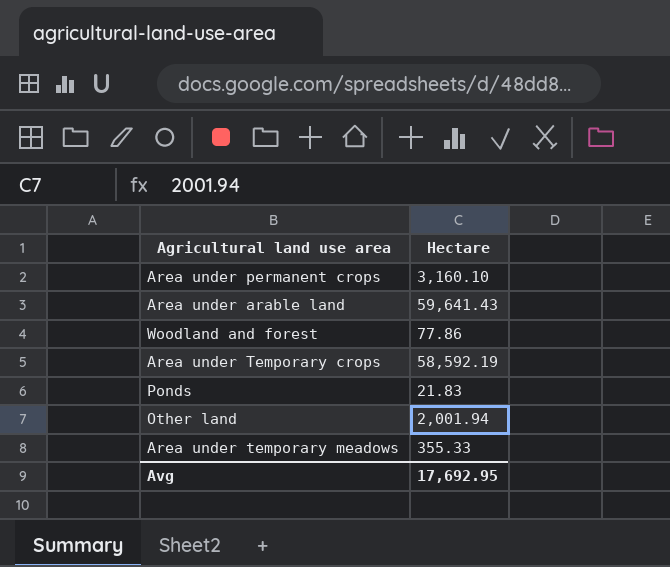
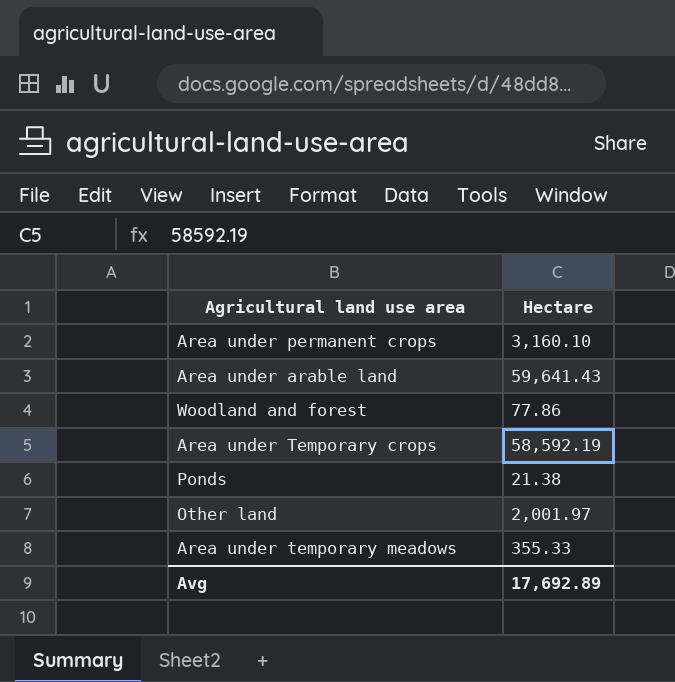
Ponds | Hectare: 21.83 -> 21.38
Other land | Hectare: 2,001.94 -> 2,001.97
Avg | Hectare: 17,692.95 -> 17,692.89

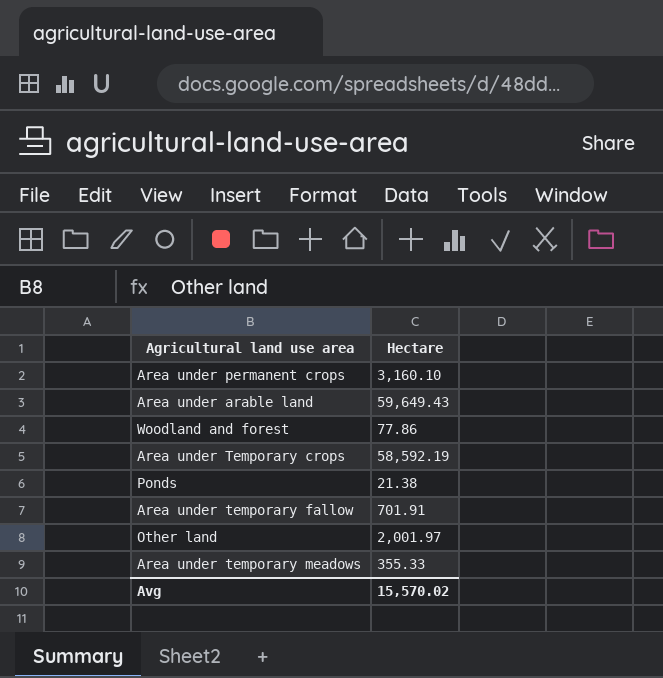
Area under arable land | Hectare: 59,641.43 -> 59,649.43
row Area under temporary fallow: none -> 701.91
Avg | Hectare: 17,692.89 -> 15,570.02

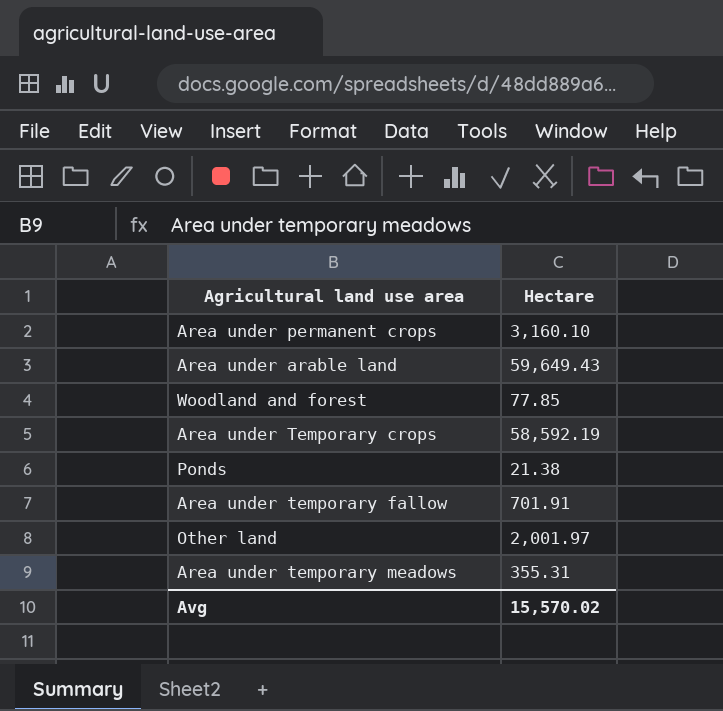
Woodland and forest | Hectare: 77.86 -> 77.85
Area under temporary meadows | Hectare: 355.33 -> 355.31

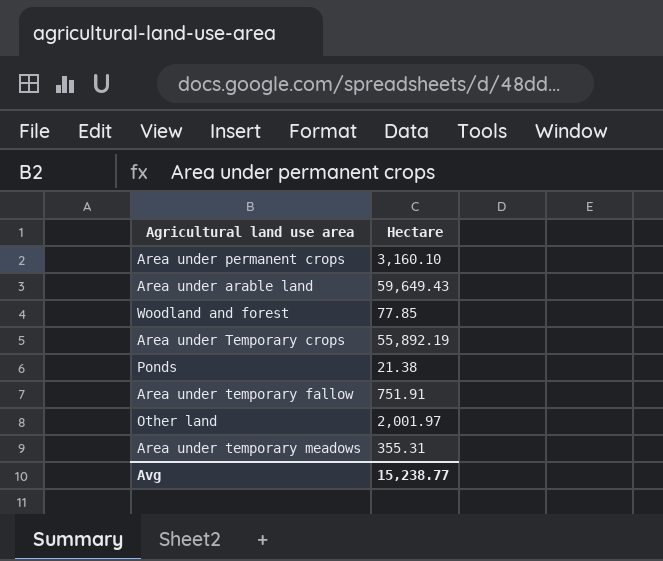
Area under Temporary crops | Hectare: 58,592.19 -> 55,892.19
Area under temporary fallow | Hectare: 701.91 -> 751.91
Avg | Hectare: 15,570.02 -> 15,238.77

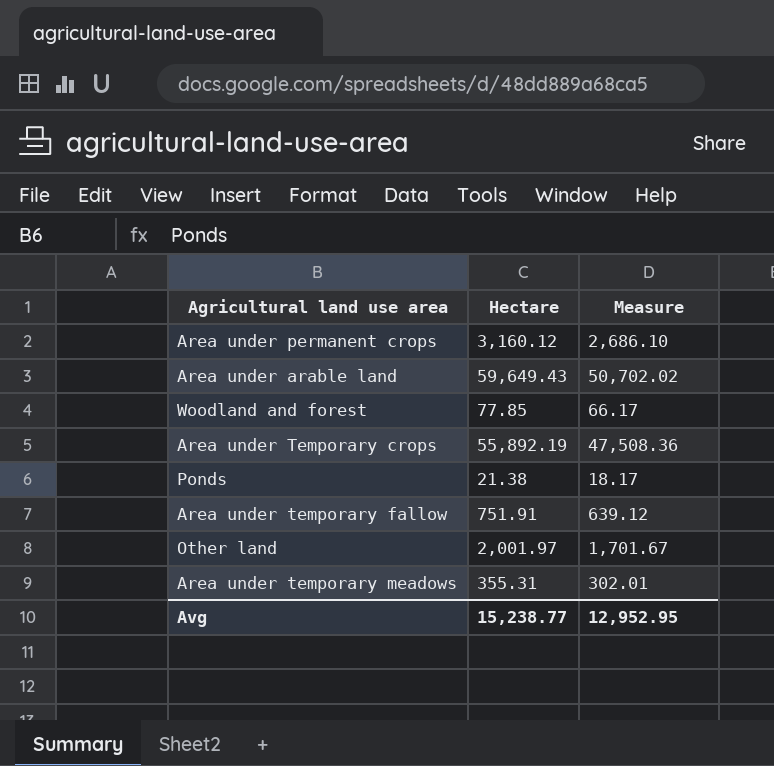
column Measure | formula: none -> [Hectare] * 0.85
Area under permanent crops | Hectare: 3,160.10 -> 3,160.12

